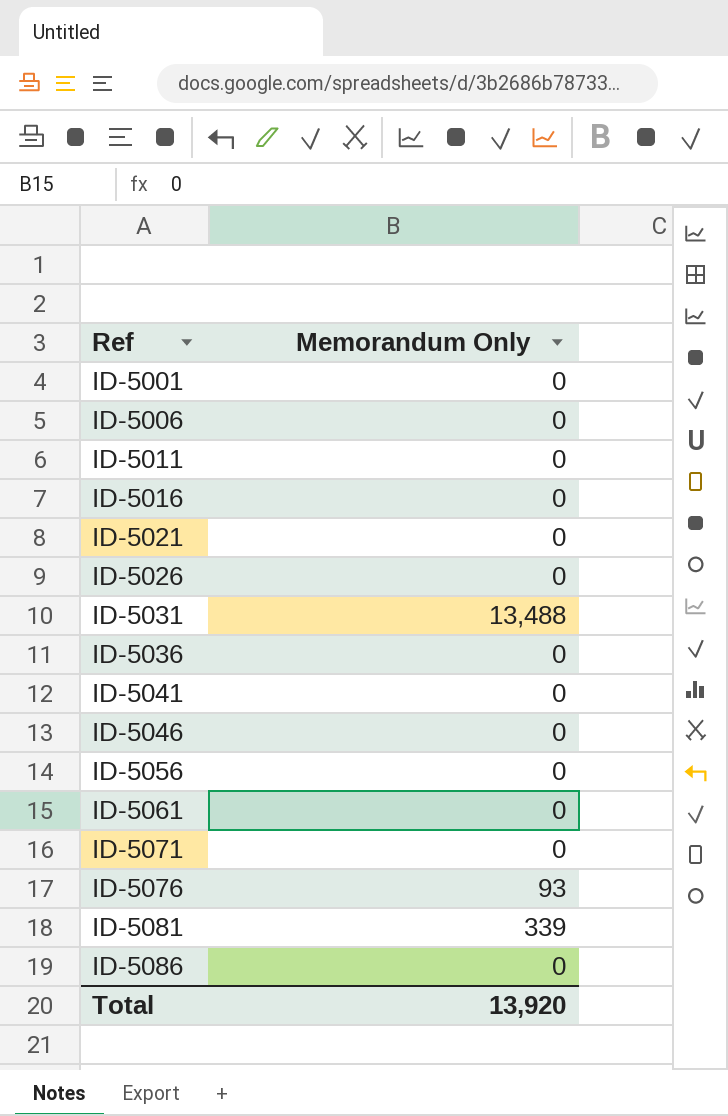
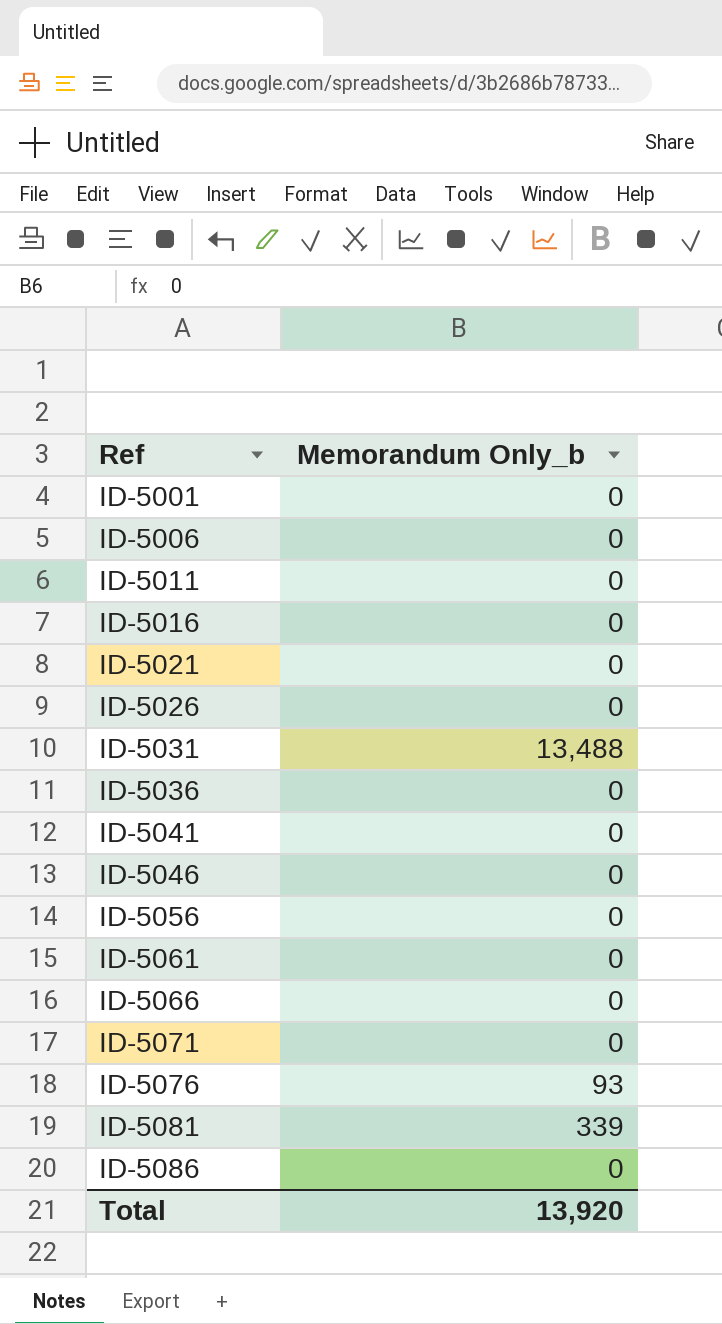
column name: Memorandum Only -> Memorandum Only_b
row ID-5066: none -> 0

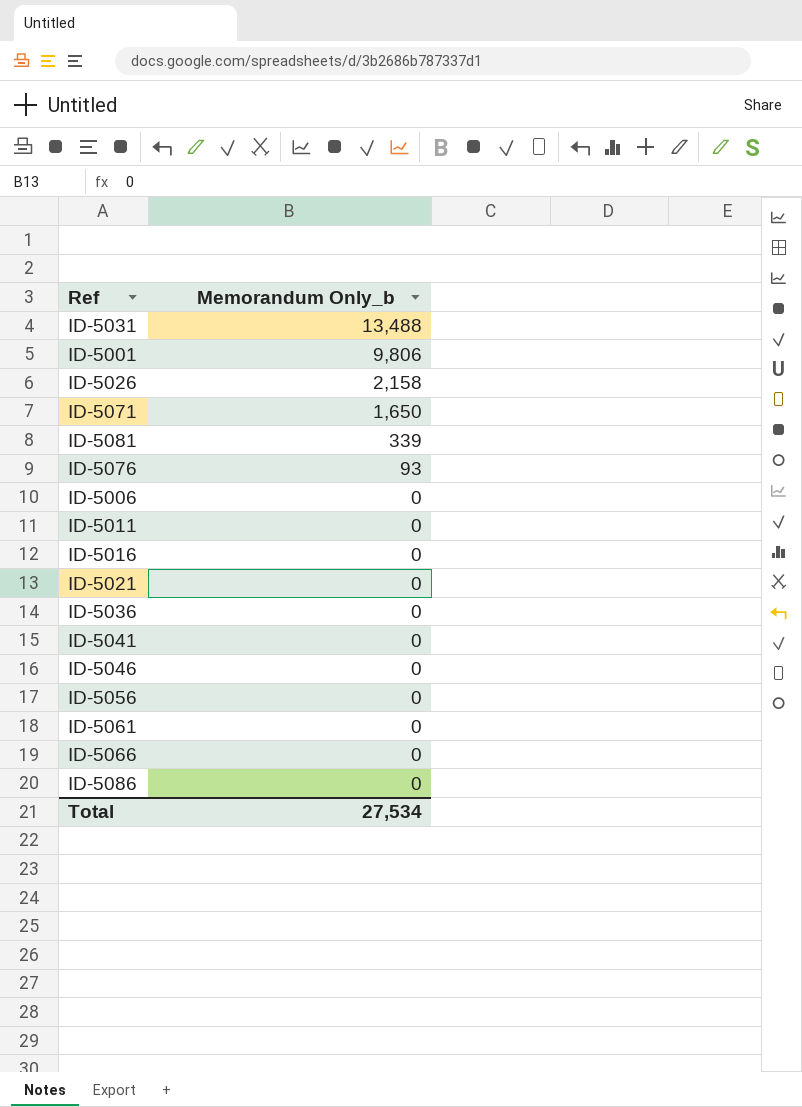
row order: Ref ascending -> Memorandum Only_b descending
ID-5001 | Memorandum Only_b: 0 -> 9,806
ID-5026 | Memorandum Only_b: 0 -> 2,158
ID-5071 | Memorandum Only_b: 0 -> 1,650
Total | Memorandum Only_b: 13,920 -> 27,534

